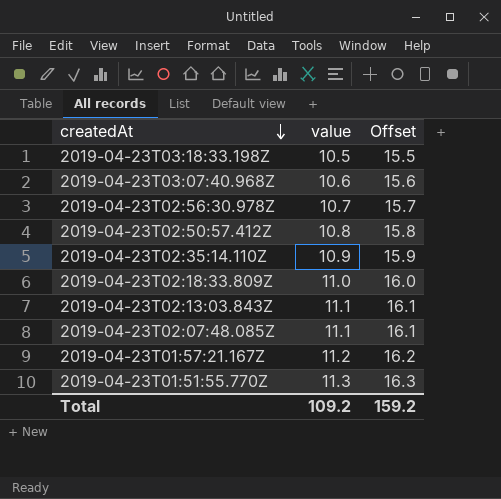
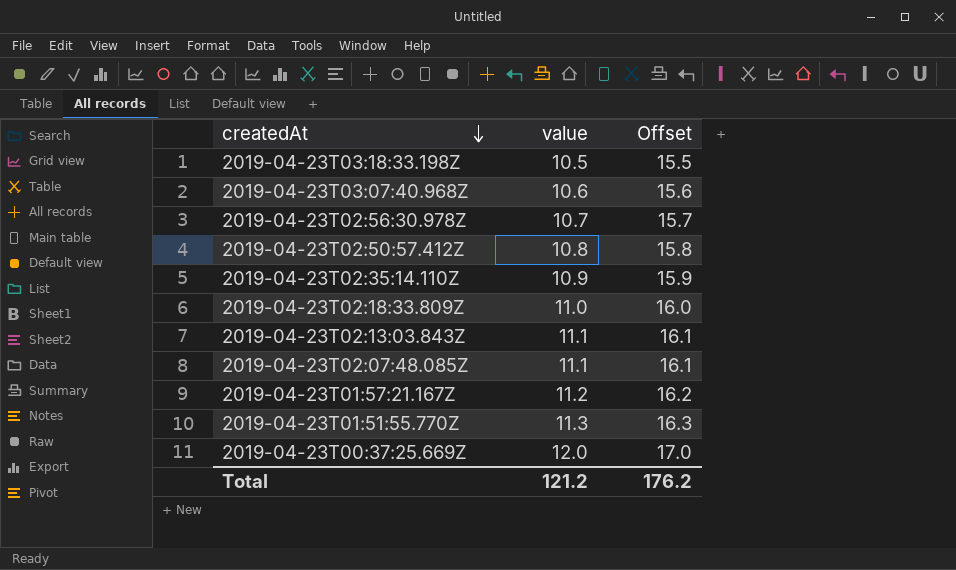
row 2019-04-23T00:37:25.669Z: none -> 12.0 | 17.0
Total | value: 109.2 -> 121.2
Total | Offset: 159.2 -> 176.2

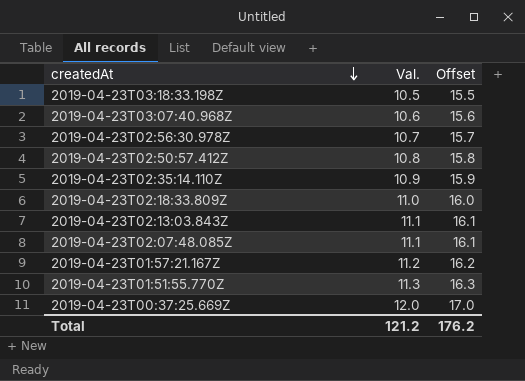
column name: value -> Val.

